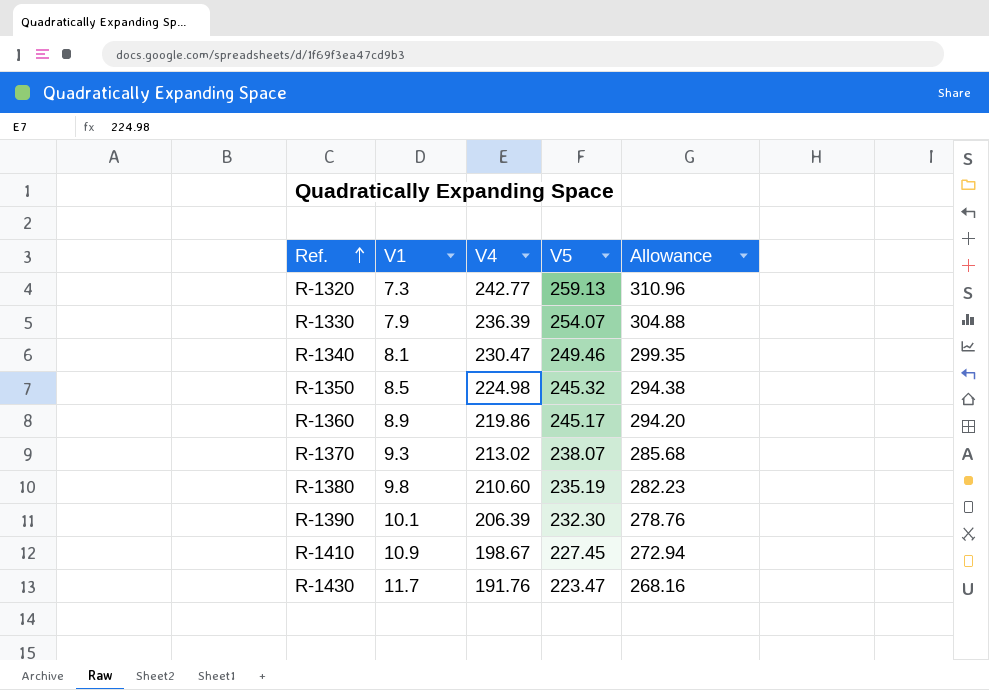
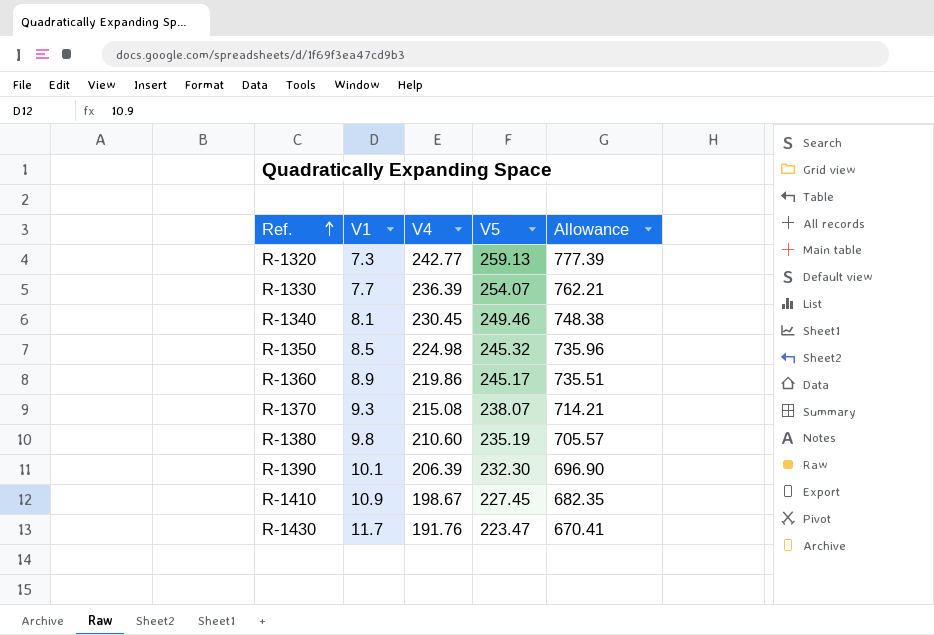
column Allowance | formula: [V5] * 1.2 -> [V5] * 3
R-1330 | V1: 7.9 -> 7.7
R-1340 | V4: 230.47 -> 230.45
R-1370 | V4: 213.02 -> 215.08

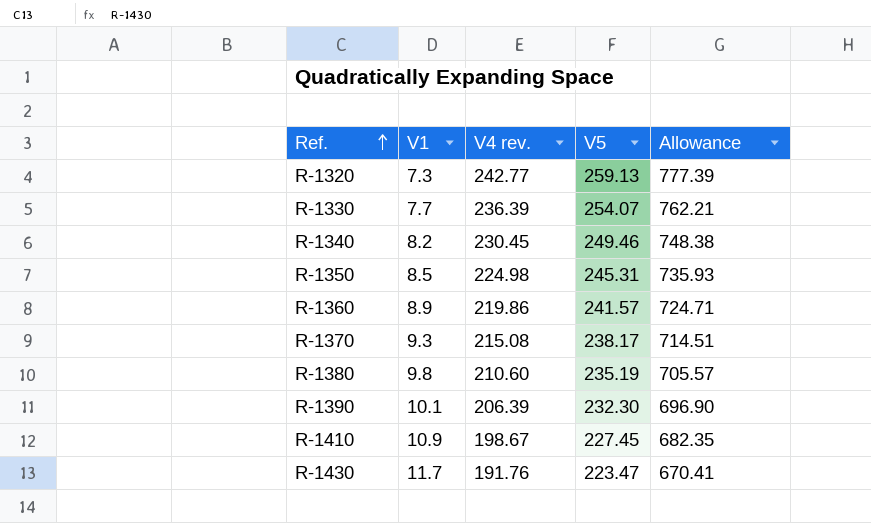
column name: V4 -> V4 rev.
R-1340 | V1: 8.1 -> 8.2
R-1350 | V5: 245.32 -> 245.31
R-1350 | Allowance: 735.96 -> 735.93
R-1360 | V5: 245.17 -> 241.57
R-1360 | Allowance: 735.51 -> 724.71
R-1370 | V5: 238.07 -> 238.17
R-1370 | Allowance: 714.21 -> 714.51

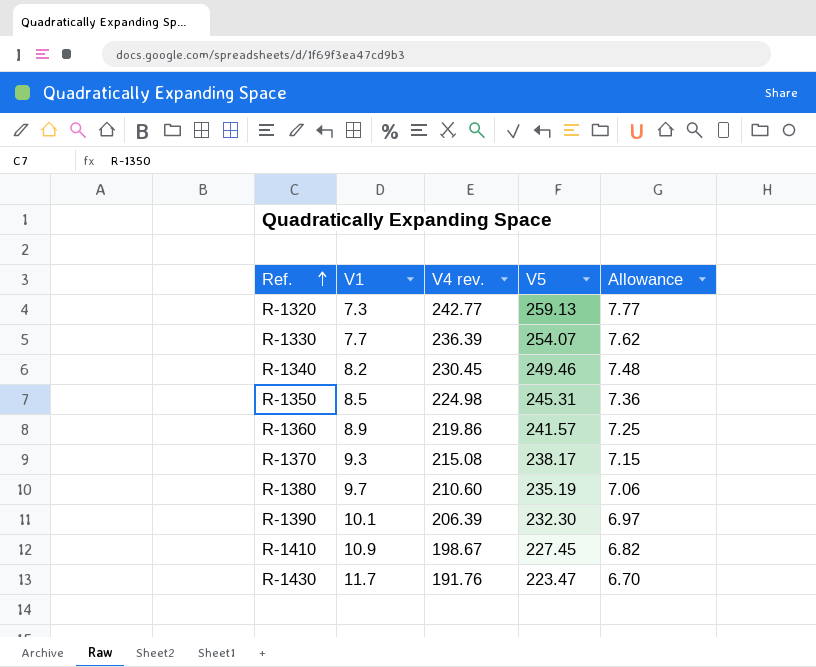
column Allowance | formula: [V5] * 3 -> [V5] * 0.03
R-1380 | V1: 9.8 -> 9.7

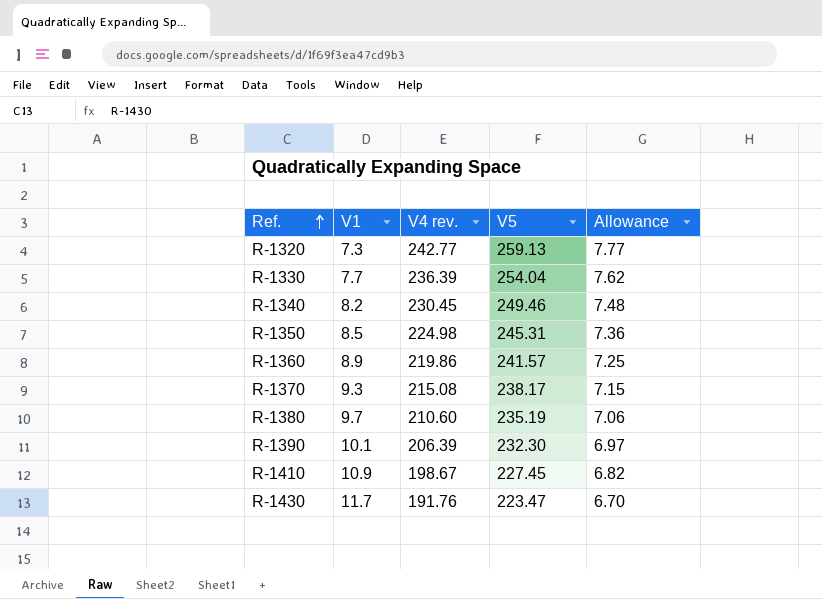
R-1330 | V5: 254.07 -> 254.04

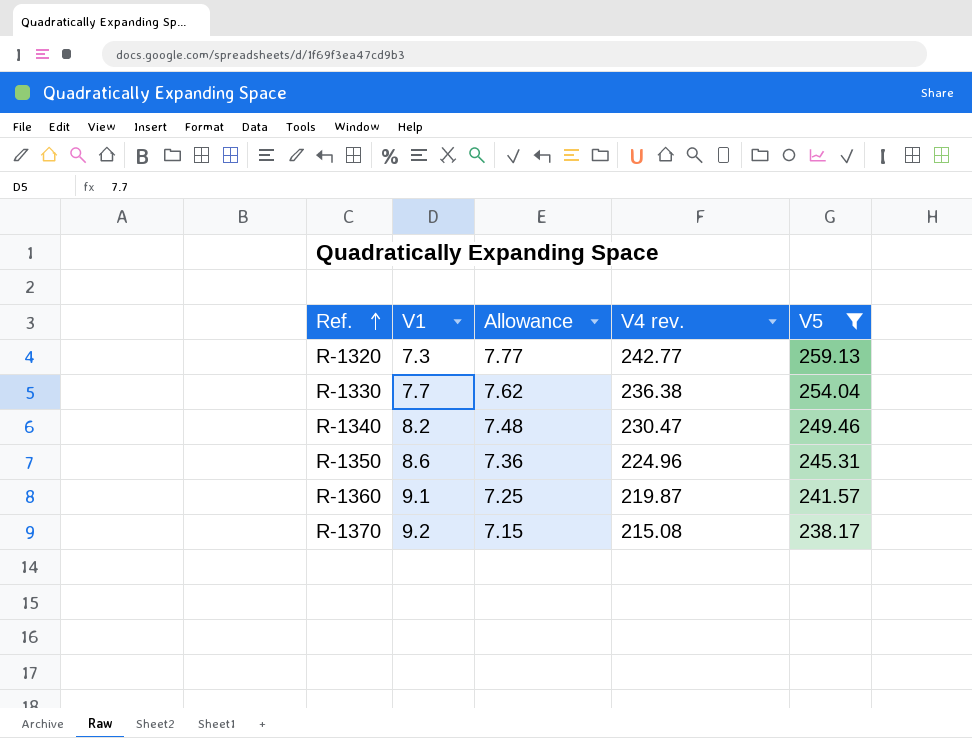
filter: none -> V5 >= 238.17
column Allowance | position: 5 -> 3
R-1330 | V4 rev.: 236.39 -> 236.38
R-1340 | V4 rev.: 230.45 -> 230.47
R-1350 | V1: 8.5 -> 8.6
R-1350 | V4 rev.: 224.98 -> 224.96
R-1360 | V1: 8.9 -> 9.1
R-1360 | V4 rev.: 219.86 -> 219.87
R-1370 | V1: 9.3 -> 9.2

